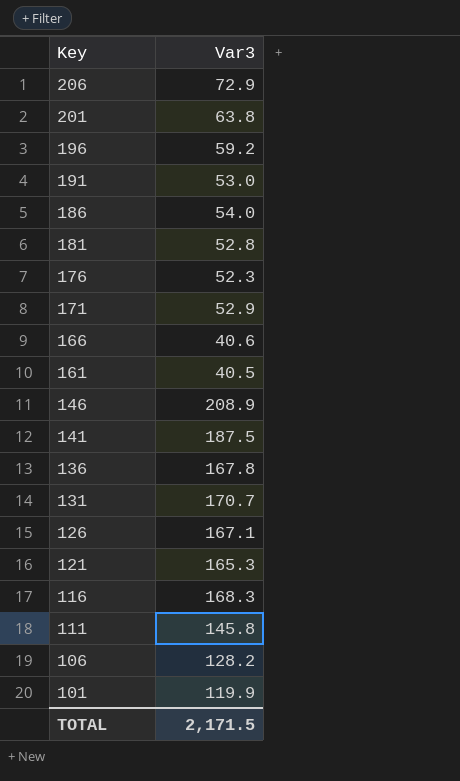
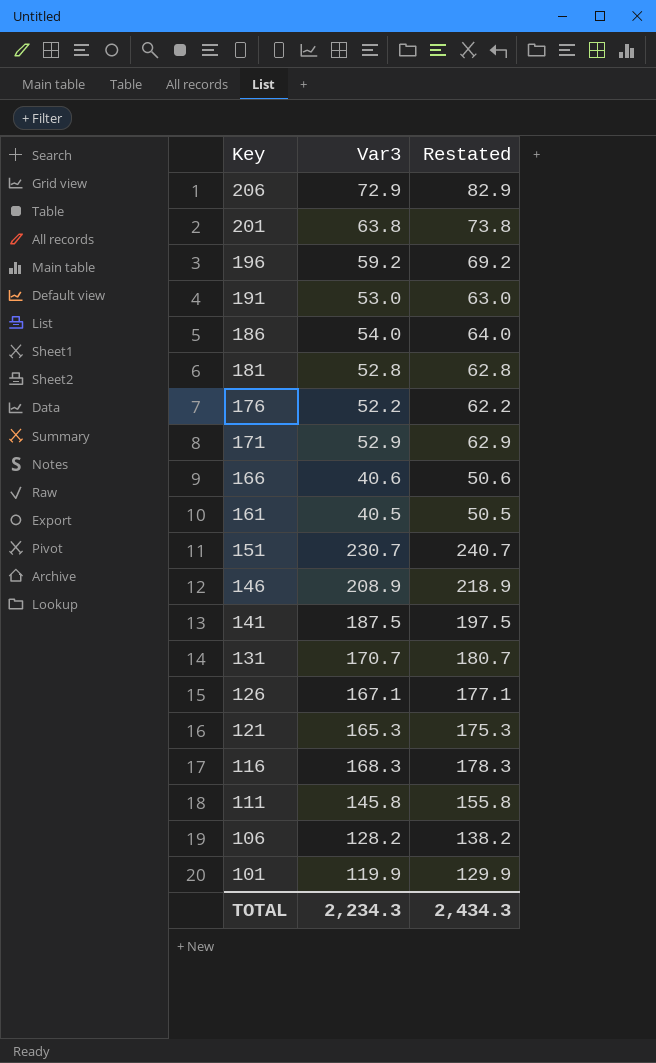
column Restated | formula: none -> [Var3] + 10
row 136: 167.8 -> none
176 | Var3: 52.3 -> 52.2
row 151: none -> 230.7 | 240.7
TOTAL | Var3: 2,171.5 -> 2,234.3

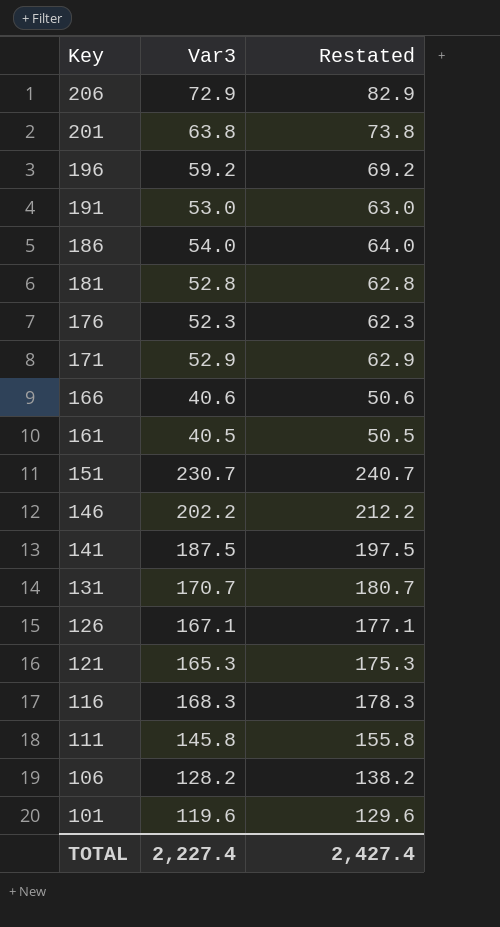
176 | Var3: 52.2 -> 52.3
176 | Restated: 62.2 -> 62.3
146 | Var3: 208.9 -> 202.2
146 | Restated: 218.9 -> 212.2
101 | Var3: 119.9 -> 119.6
101 | Restated: 129.9 -> 129.6
TOTAL | Var3: 2,234.3 -> 2,227.4
TOTAL | Restated: 2,434.3 -> 2,427.4

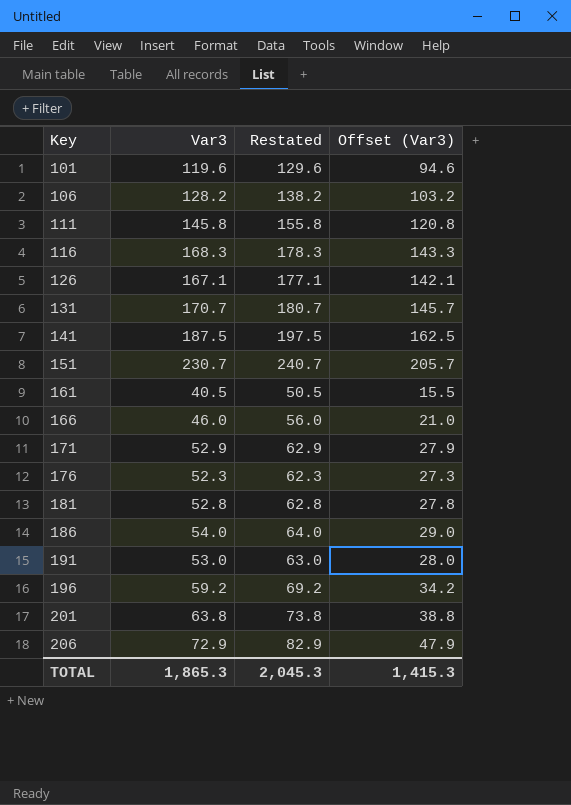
row order: Key descending -> Key ascending
column Offset (Var3) | formula: none -> [Var3] - 25
row 146: 202.2 | 212.2 -> none
row 121: 165.3 | 175.3 -> none
166 | Var3: 40.6 -> 46.0
166 | Restated: 50.6 -> 56.0
TOTAL | Var3: 2,227.4 -> 1,865.3
TOTAL | Restated: 2,427.4 -> 2,045.3

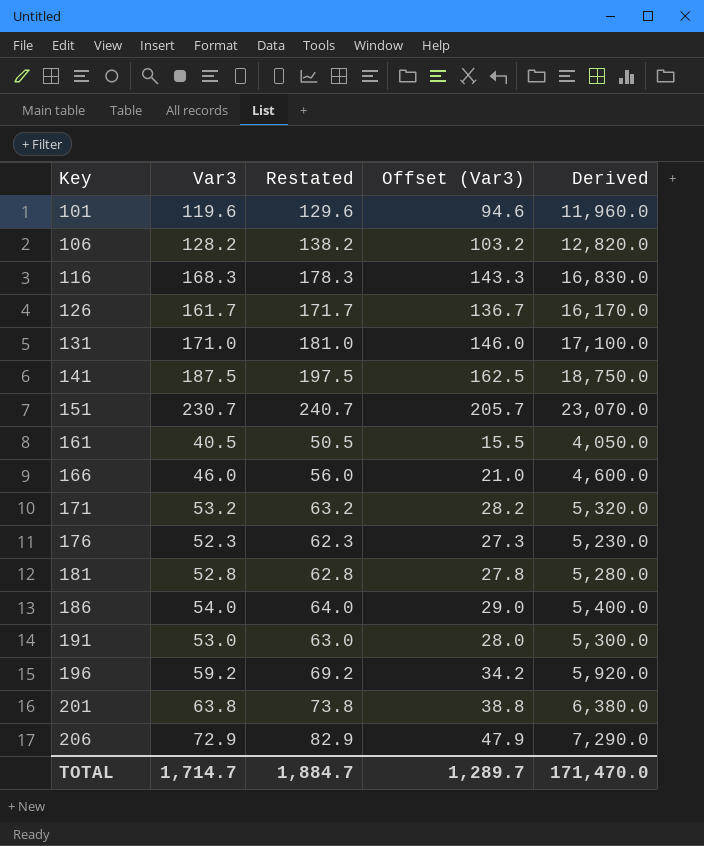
column Derived | formula: none -> [Var3] * 100
row 111: 145.8 | 155.8 | 120.8 -> none
126 | Var3: 167.1 -> 161.7
126 | Restated: 177.1 -> 171.7
126 | Offset (Var3): 142.1 -> 136.7
131 | Var3: 170.7 -> 171.0
131 | Restated: 180.7 -> 181.0
131 | Offset (Var3): 145.7 -> 146.0
171 | Var3: 52.9 -> 53.2
171 | Restated: 62.9 -> 63.2
171 | Offset (Var3): 27.9 -> 28.2
TOTAL | Var3: 1,865.3 -> 1,714.7
TOTAL | Restated: 2,045.3 -> 1,884.7
TOTAL | Offset (Var3): 1,415.3 -> 1,289.7

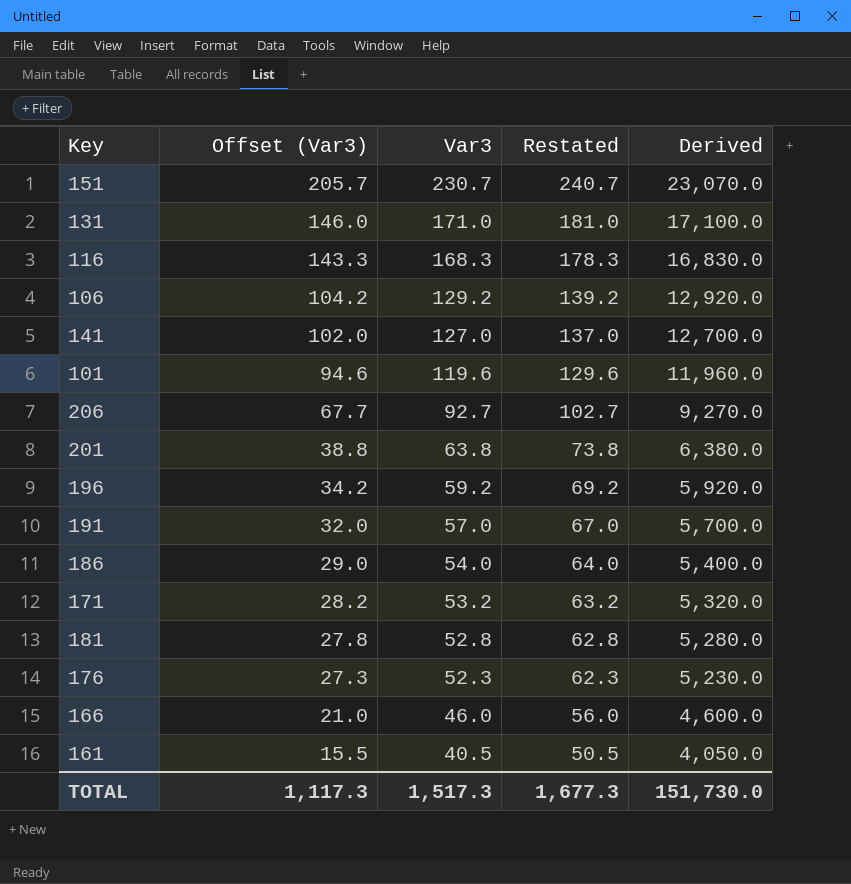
row order: Key ascending -> Offset (Var3) descending
column Offset (Var3) | position: 4 -> 2
row 126: 161.7 | 171.7 | 136.7 | 16,170.0 -> none
106 | Offset (Var3): 103.2 -> 104.2
106 | Var3: 128.2 -> 129.2
106 | Restated: 138.2 -> 139.2
106 | Derived: 12,820.0 -> 12,920.0
141 | Offset (Var3): 162.5 -> 102.0
141 | Var3: 187.5 -> 127.0
141 | Restated: 197.5 -> 137.0
141 | Derived: 18,750.0 -> 12,700.0
206 | Offset (Var3): 47.9 -> 67.7
206 | Var3: 72.9 -> 92.7
206 | Restated: 82.9 -> 102.7
206 | Derived: 7,290.0 -> 9,270.0
191 | Offset (Var3): 28.0 -> 32.0
191 | Var3: 53.0 -> 57.0
191 | Restated: 63.0 -> 67.0
191 | Derived: 5,300.0 -> 5,700.0
TOTAL | Offset (Var3): 1,289.7 -> 1,117.3
TOTAL | Var3: 1,714.7 -> 1,517.3
TOTAL | Restated: 1,884.7 -> 1,677.3
TOTAL | Derived: 171,470.0 -> 151,730.0

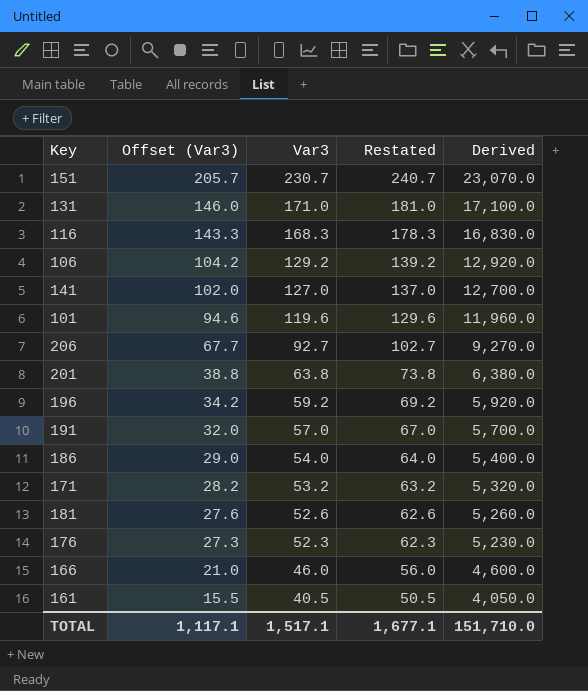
181 | Offset (Var3): 27.8 -> 27.6
181 | Var3: 52.8 -> 52.6
181 | Restated: 62.8 -> 62.6
181 | Derived: 5,280.0 -> 5,260.0
TOTAL | Offset (Var3): 1,117.3 -> 1,117.1
TOTAL | Var3: 1,517.3 -> 1,517.1
TOTAL | Restated: 1,677.3 -> 1,677.1
TOTAL | Derived: 151,730.0 -> 151,710.0

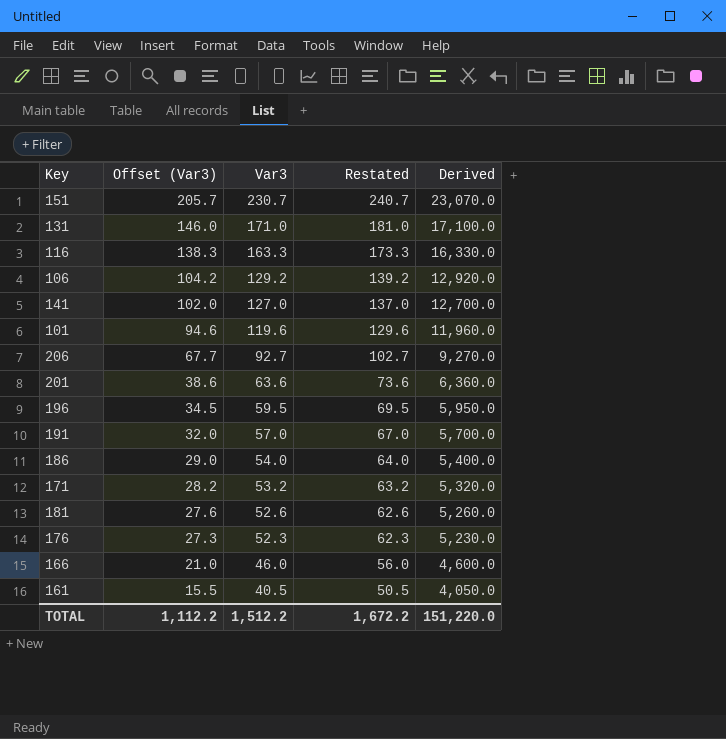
116 | Offset (Var3): 143.3 -> 138.3
116 | Var3: 168.3 -> 163.3
116 | Restated: 178.3 -> 173.3
116 | Derived: 16,830.0 -> 16,330.0
201 | Offset (Var3): 38.8 -> 38.6
201 | Var3: 63.8 -> 63.6
201 | Restated: 73.8 -> 73.6
201 | Derived: 6,380.0 -> 6,360.0
196 | Offset (Var3): 34.2 -> 34.5
196 | Var3: 59.2 -> 59.5
196 | Restated: 69.2 -> 69.5
196 | Derived: 5,920.0 -> 5,950.0
TOTAL | Offset (Var3): 1,117.1 -> 1,112.2
TOTAL | Var3: 1,517.1 -> 1,512.2
TOTAL | Restated: 1,677.1 -> 1,672.2
TOTAL | Derived: 151,710.0 -> 151,220.0

